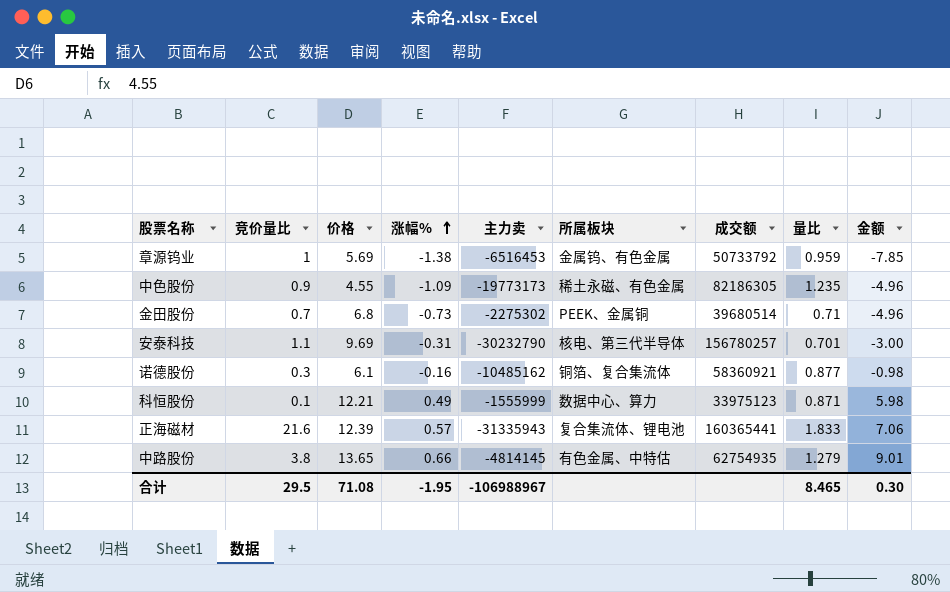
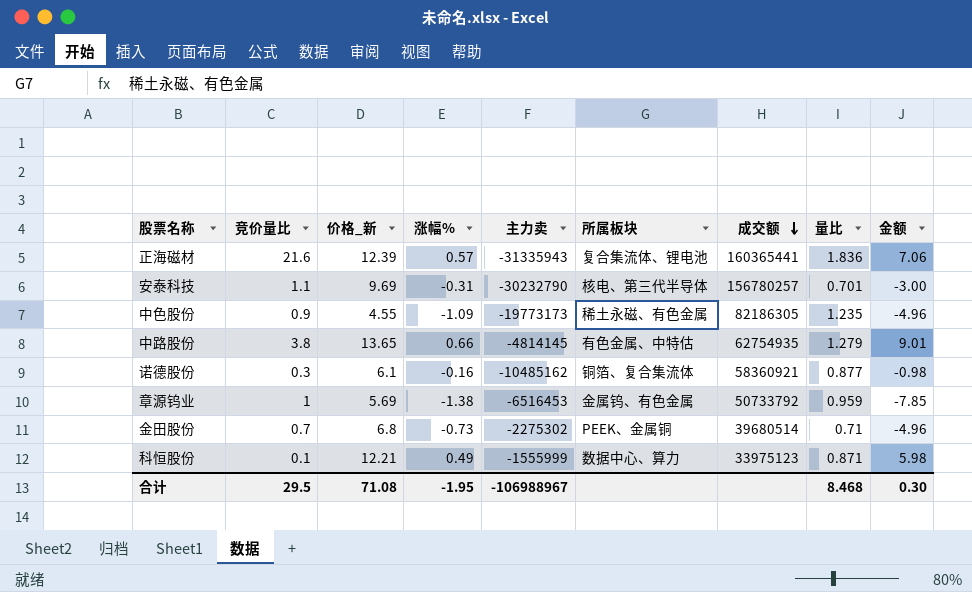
row order: 涨幅% ascending -> 成交额 descending
column name: 价格 -> 价格_新
正海磁材 | 量比: 1.833 -> 1.836
合计 | 量比: 8.465 -> 8.468

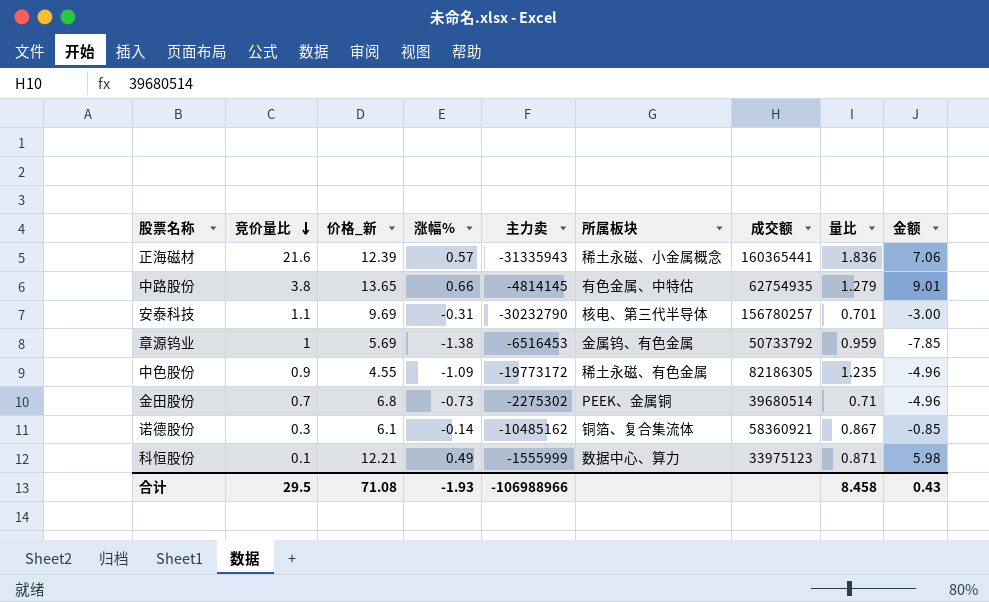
row order: 成交额 descending -> 竞价量比 descending
正海磁材 | 所属板块: 复合集流体、锂电池 -> 稀土永磁、小金属概念
中色股份 | 主力卖: -19773173 -> -19773172
诺德股份 | 涨幅%: -0.16 -> -0.14
诺德股份 | 量比: 0.877 -> 0.867
诺德股份 | 金额: -0.98 -> -0.85
合计 | 涨幅%: -1.95 -> -1.93
合计 | 主力卖: -106988967 -> -106988966
合计 | 量比: 8.468 -> 8.458
合计 | 金额: 0.30 -> 0.43

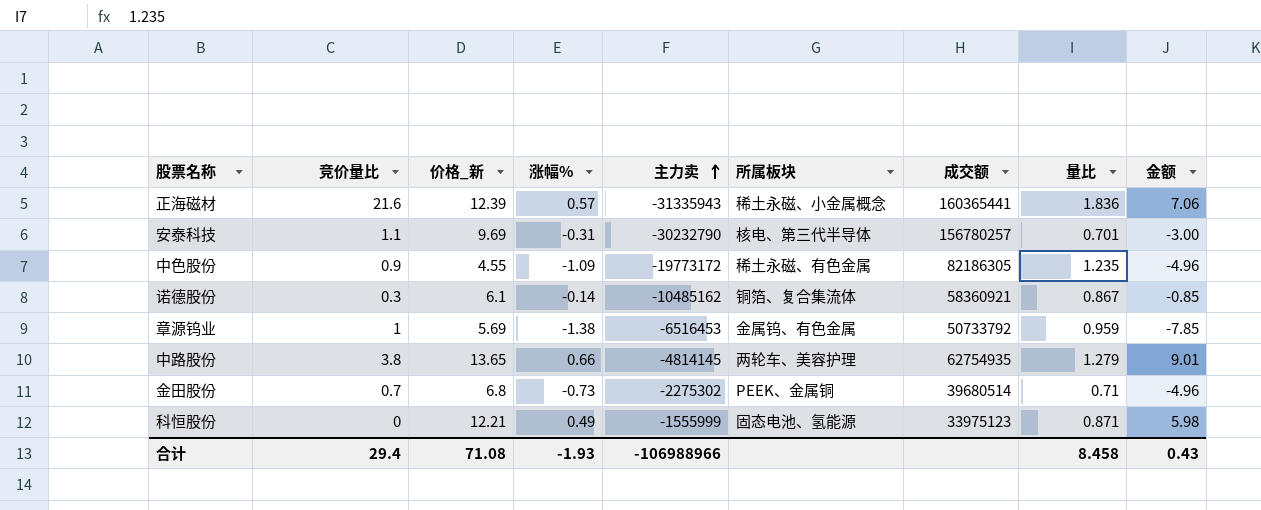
row order: 竞价量比 descending -> 主力卖 ascending
中路股份 | 所属板块: 有色金属、中特估 -> 两轮车、美容护理
科恒股份 | 竞价量比: 0.1 -> 0
科恒股份 | 所属板块: 数据中心、算力 -> 固态电池、氢能源
合计 | 竞价量比: 29.5 -> 29.4

